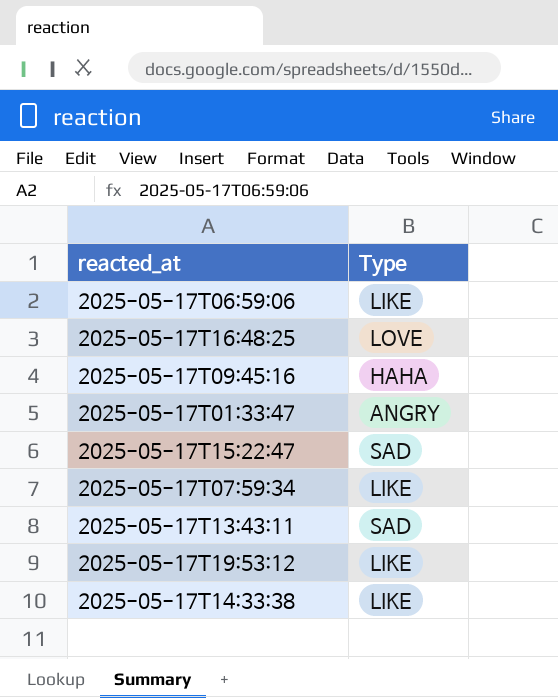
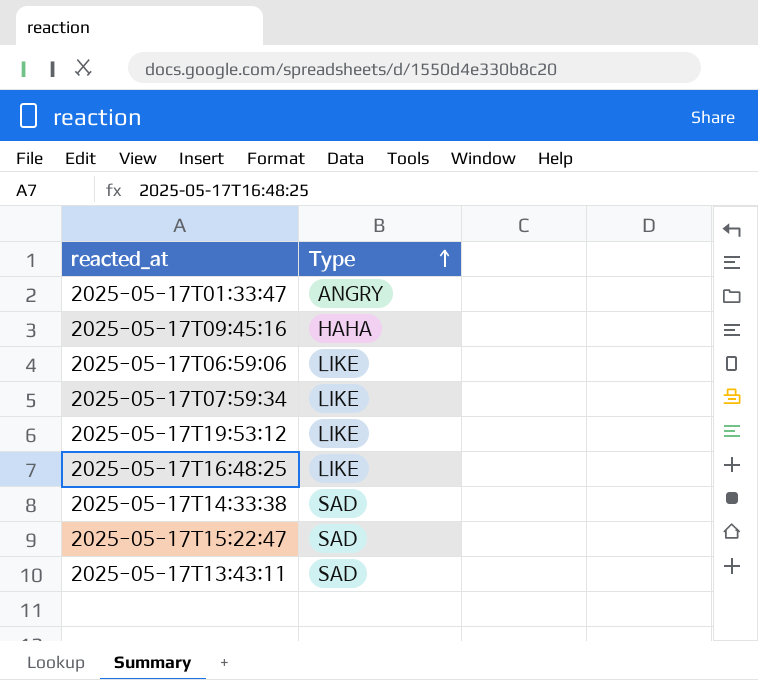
row order: none -> Type ascending
2025-05-17T16:48:25 | Type: LOVE -> LIKE
2025-05-17T14:33:38 | Type: LIKE -> SAD

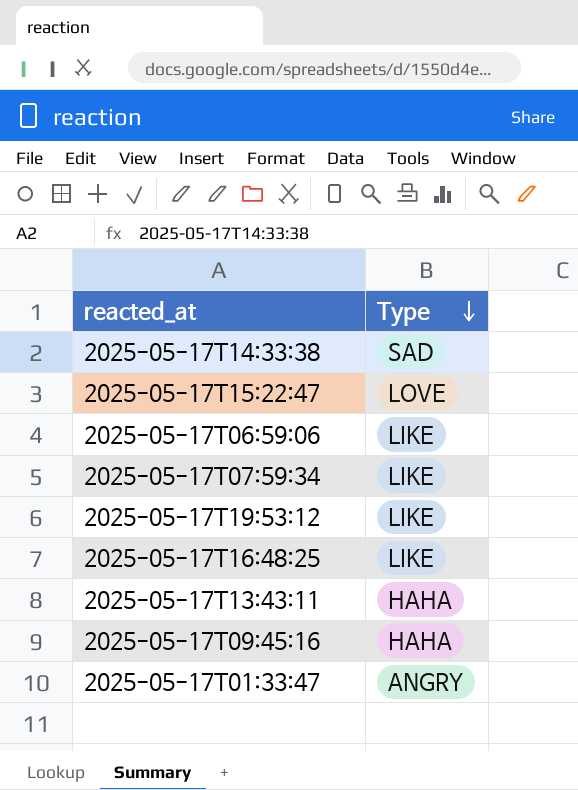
row order: Type ascending -> Type descending
2025-05-17T15:22:47 | Type: SAD -> LOVE
2025-05-17T13:43:11 | Type: SAD -> HAHA

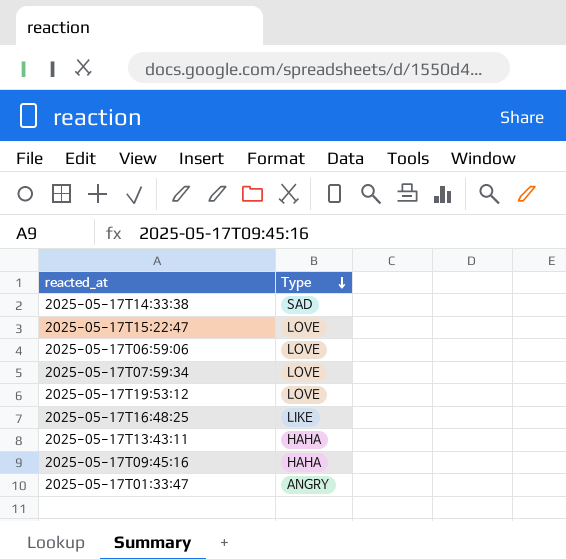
2025-05-17T06:59:06 | Type: LIKE -> LOVE
2025-05-17T07:59:34 | Type: LIKE -> LOVE
2025-05-17T19:53:12 | Type: LIKE -> LOVE

